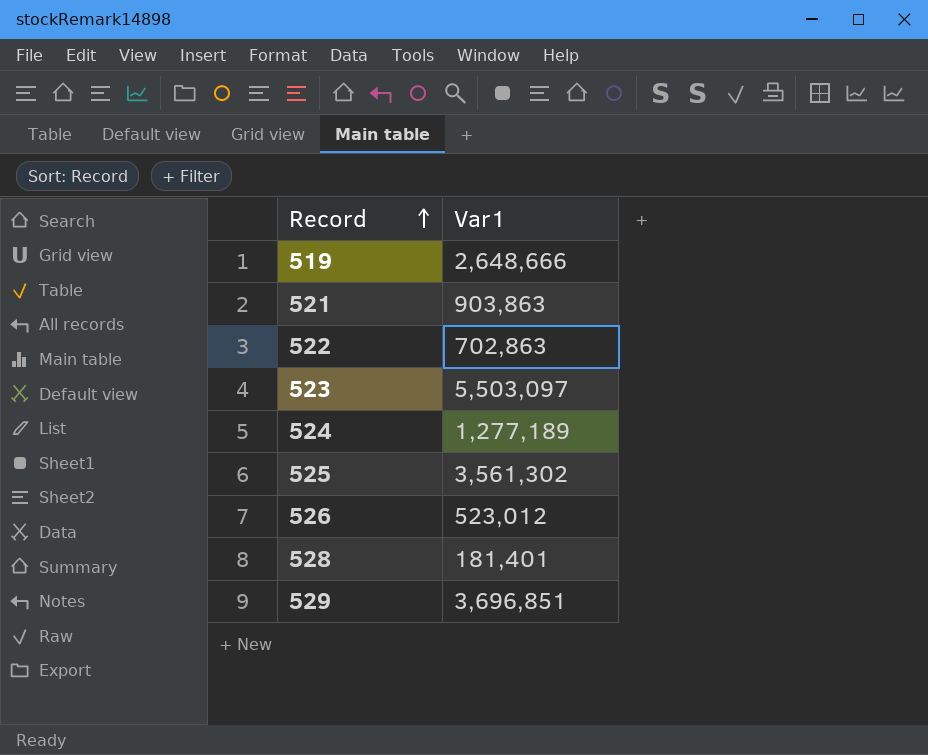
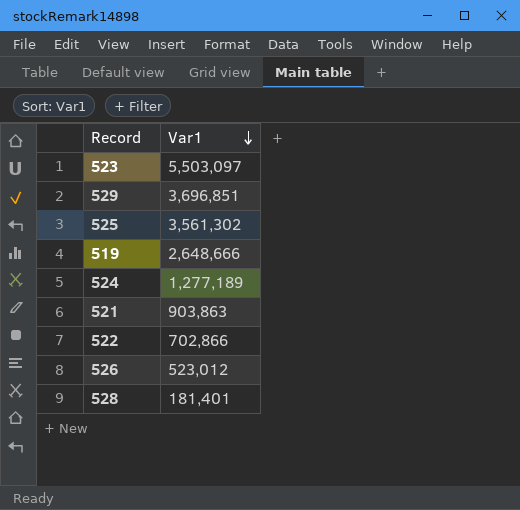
row order: Record ascending -> Var1 descending
522 | Var1: 702,863 -> 702,866

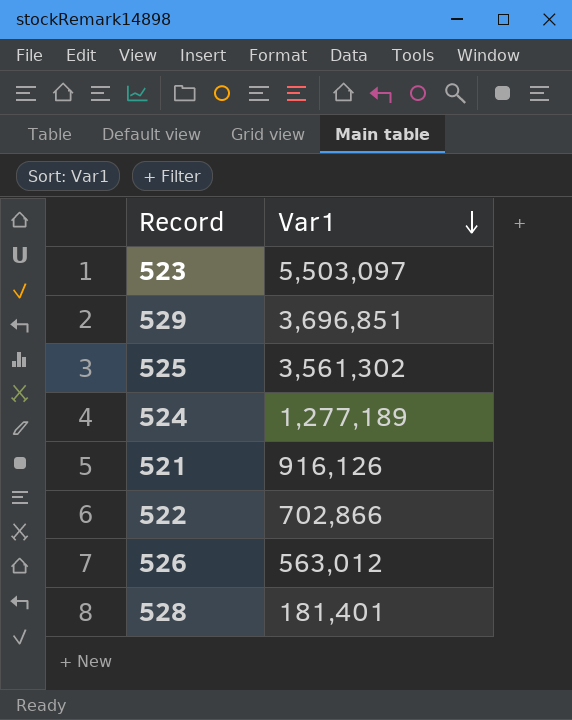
row 519: 2,648,666 -> none
521 | Var1: 903,863 -> 916,126
526 | Var1: 523,012 -> 563,012

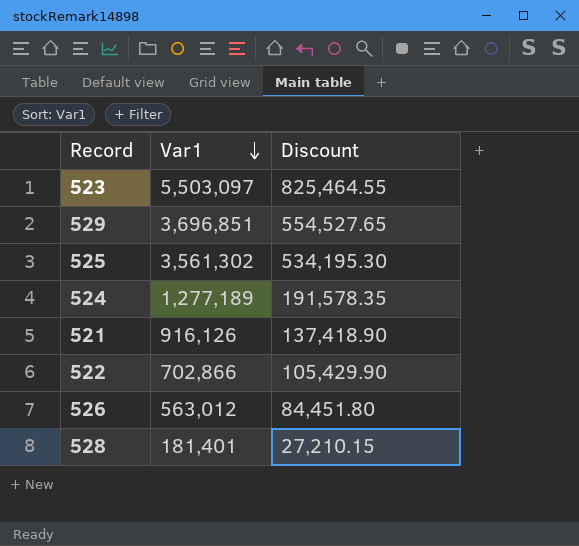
column Discount | formula: none -> [Var1] * 0.15

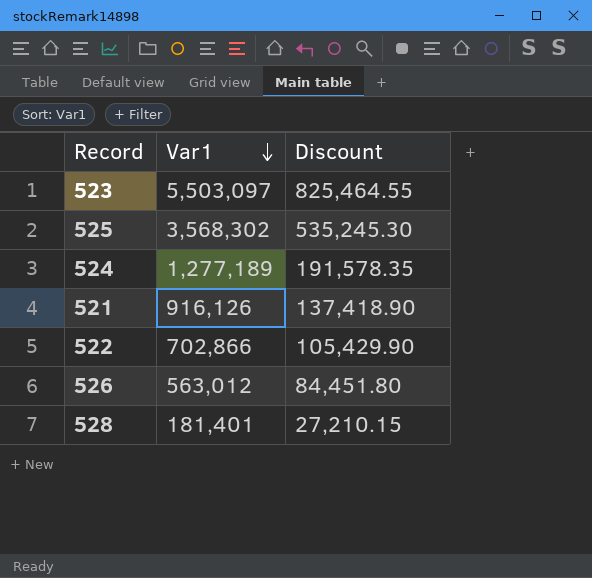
row 529: 3,696,851 | 554,527.65 -> none
525 | Var1: 3,561,302 -> 3,568,302
525 | Discount: 534,195.30 -> 535,245.30

